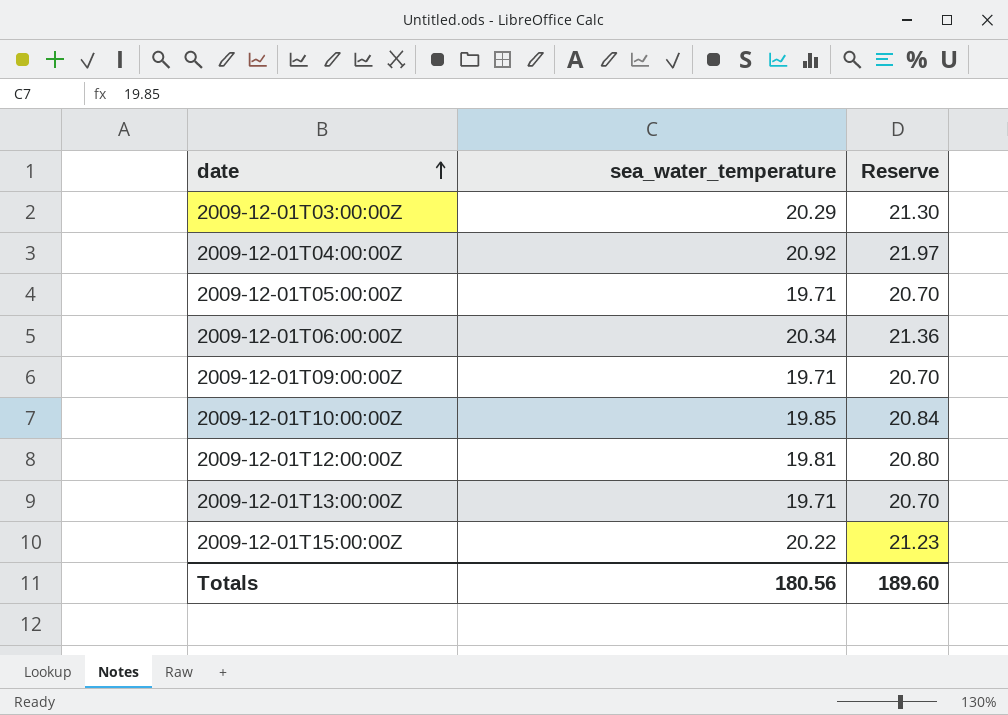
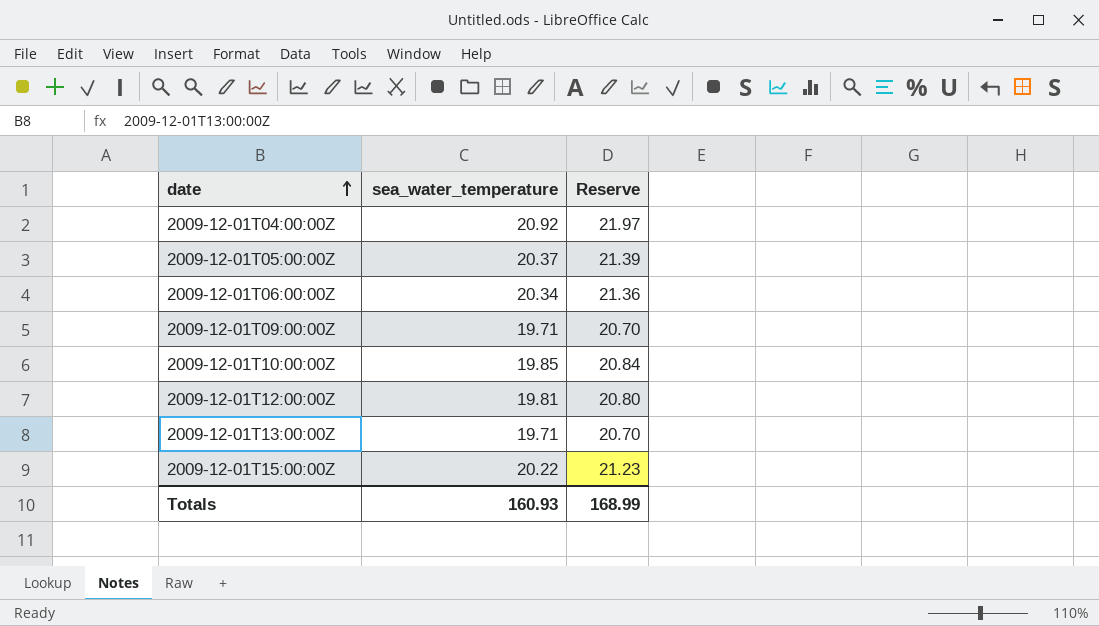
row 2009-12-01T03:00:00Z: 20.29 | 21.30 -> none
2009-12-01T05:00:00Z | sea_water_temperature: 19.71 -> 20.37
2009-12-01T05:00:00Z | Reserve: 20.70 -> 21.39
Totals | sea_water_temperature: 180.56 -> 160.93
Totals | Reserve: 189.60 -> 168.99

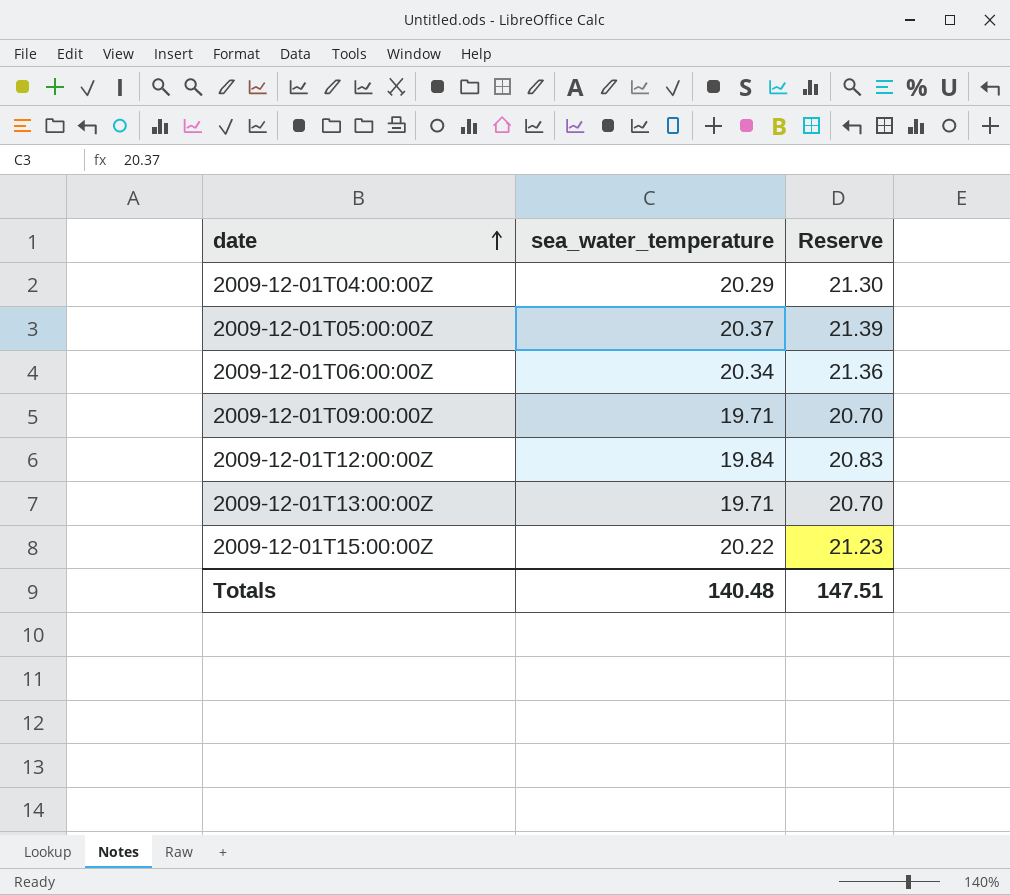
row 2009-12-01T10:00:00Z: 19.85 | 20.84 -> none
2009-12-01T04:00:00Z | sea_water_temperature: 20.92 -> 20.29
2009-12-01T04:00:00Z | Reserve: 21.97 -> 21.30
2009-12-01T12:00:00Z | sea_water_temperature: 19.81 -> 19.84
2009-12-01T12:00:00Z | Reserve: 20.80 -> 20.83
Totals | sea_water_temperature: 160.93 -> 140.48
Totals | Reserve: 168.99 -> 147.51

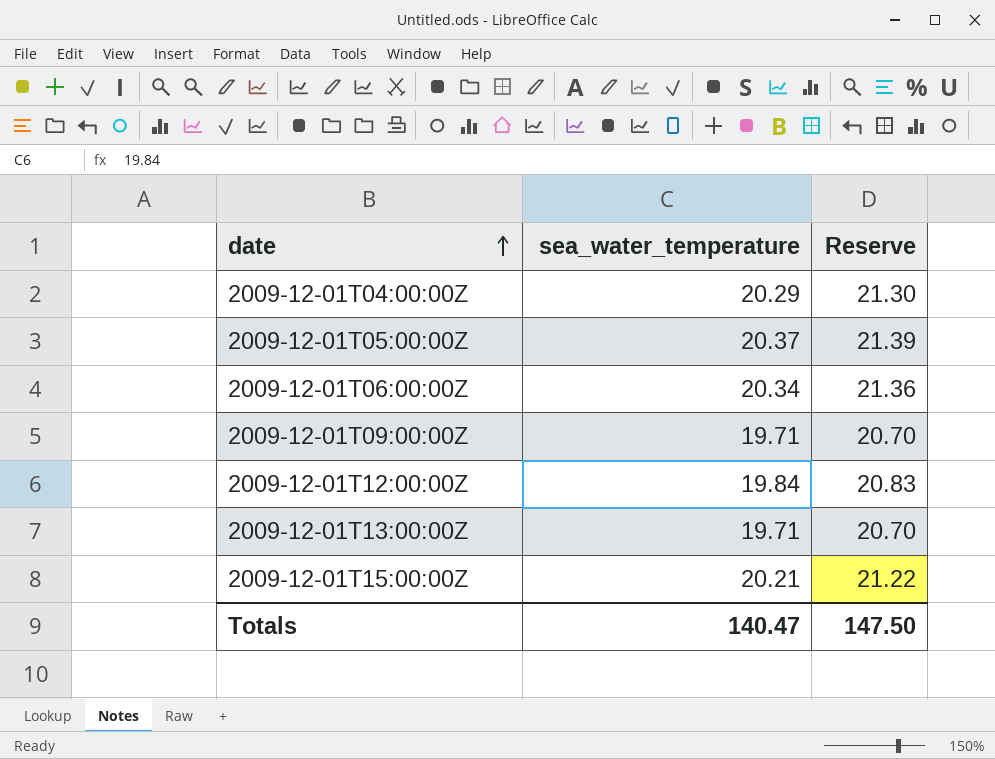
2009-12-01T15:00:00Z | sea_water_temperature: 20.22 -> 20.21
2009-12-01T15:00:00Z | Reserve: 21.23 -> 21.22
Totals | sea_water_temperature: 140.48 -> 140.47
Totals | Reserve: 147.51 -> 147.50

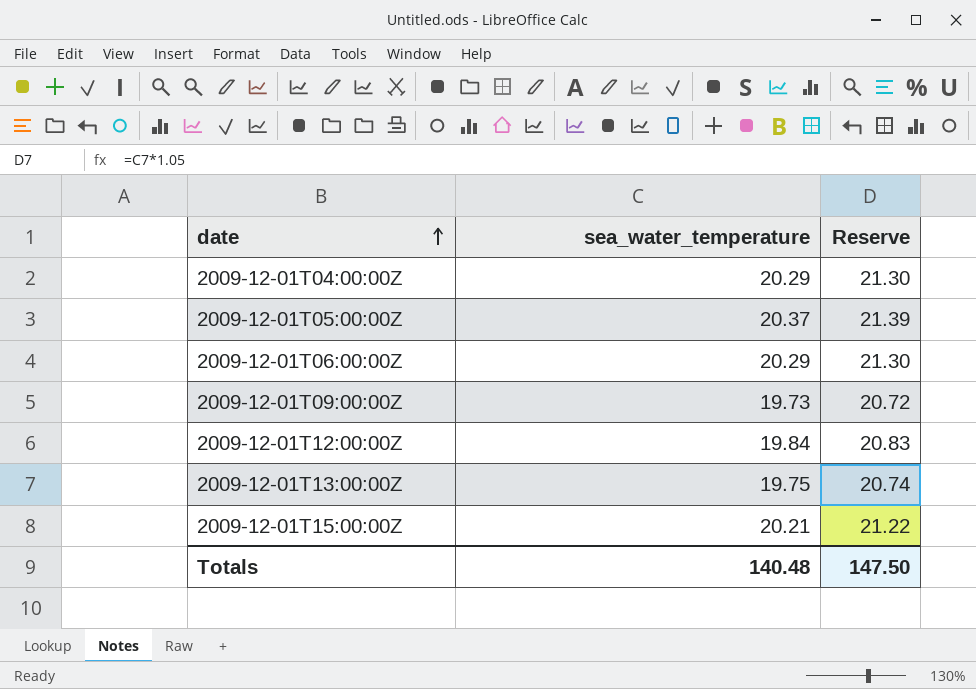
2009-12-01T06:00:00Z | sea_water_temperature: 20.34 -> 20.29
2009-12-01T06:00:00Z | Reserve: 21.36 -> 21.30
2009-12-01T09:00:00Z | sea_water_temperature: 19.71 -> 19.73
2009-12-01T09:00:00Z | Reserve: 20.70 -> 20.72
2009-12-01T13:00:00Z | sea_water_temperature: 19.71 -> 19.75
2009-12-01T13:00:00Z | Reserve: 20.70 -> 20.74
Totals | sea_water_temperature: 140.47 -> 140.48

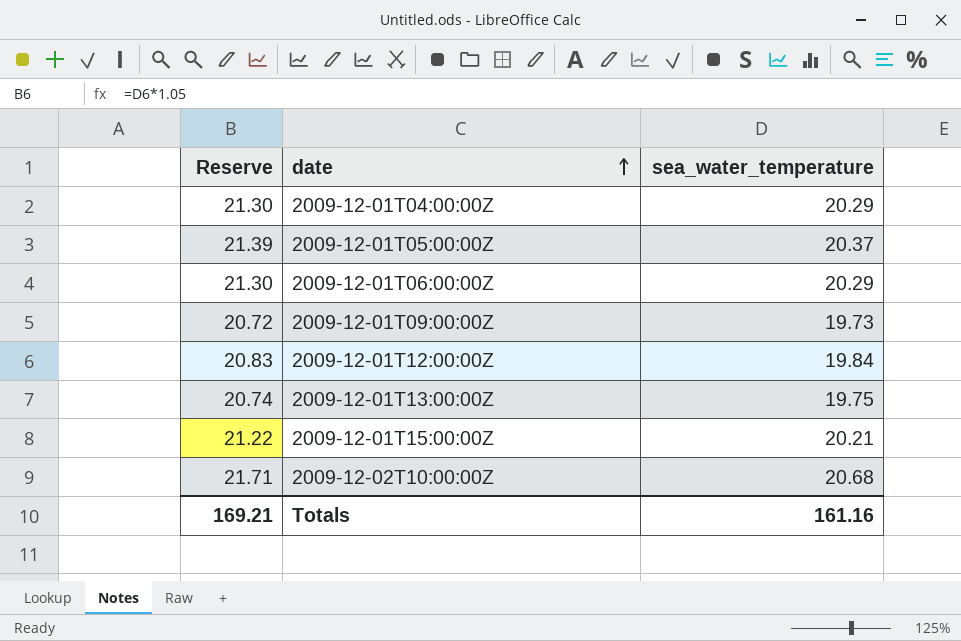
column Reserve | position: 3 -> 1
row 2009-12-02T10:00:00Z: none -> 21.71 | 20.68
Totals | Reserve: 147.50 -> 169.21
Totals | sea_water_temperature: 140.48 -> 161.16

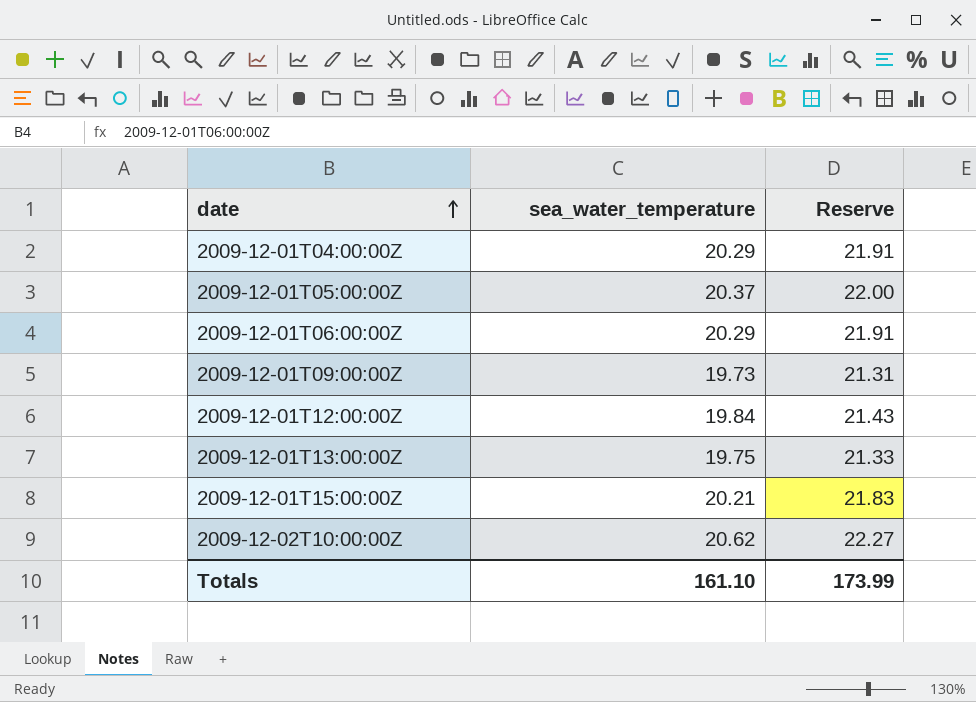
column Reserve | formula: [sea_water_temperature] * 1.05 -> [sea_water_temperature] * 1.08
column Reserve | position: 1 -> 3
2009-12-02T10:00:00Z | sea_water_temperature: 20.68 -> 20.62
Totals | sea_water_temperature: 161.16 -> 161.10
Totals | Reserve: 169.21 -> 173.99

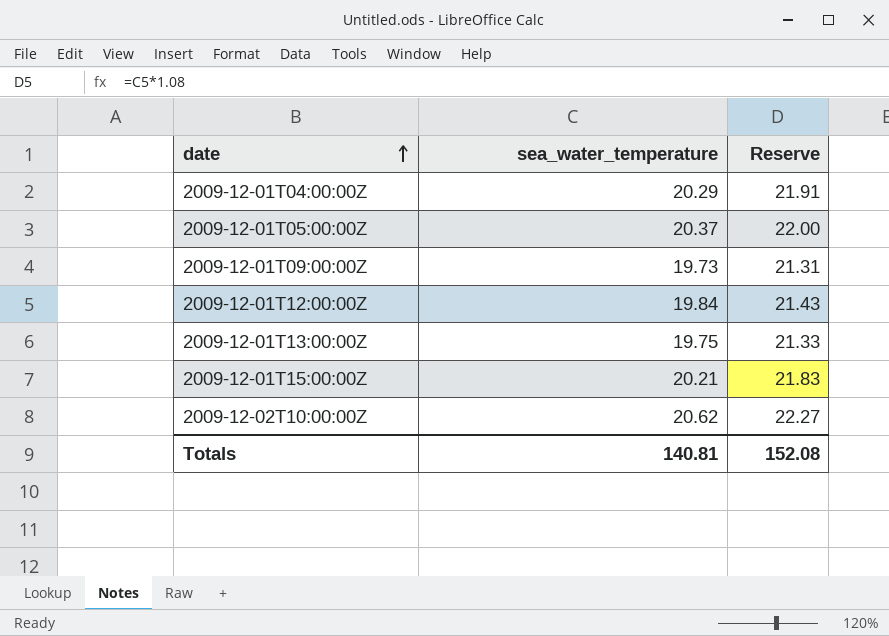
row 2009-12-01T06:00:00Z: 20.29 | 21.91 -> none
Totals | sea_water_temperature: 161.10 -> 140.81
Totals | Reserve: 173.99 -> 152.08

